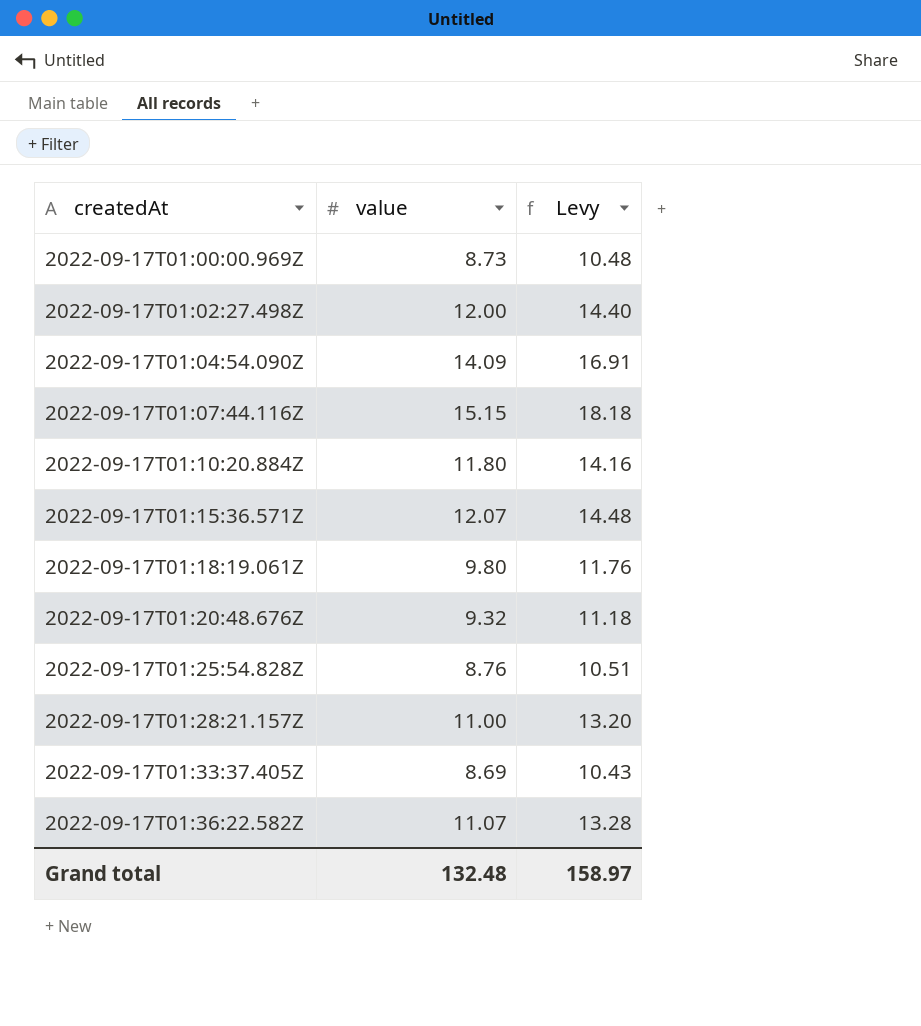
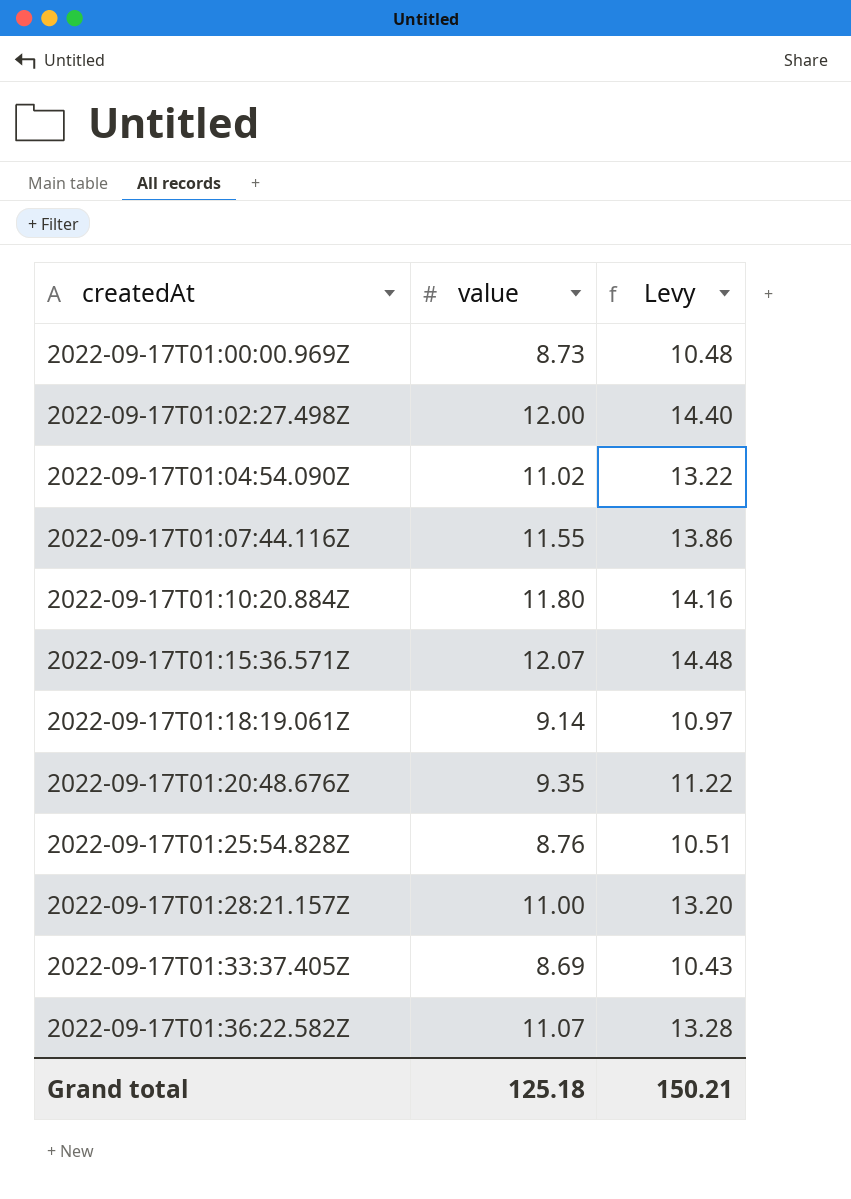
2022-09-17T01:04:54.090Z | value: 14.09 -> 11.02
2022-09-17T01:04:54.090Z | Levy: 16.91 -> 13.22
2022-09-17T01:07:44.116Z | value: 15.15 -> 11.55
2022-09-17T01:07:44.116Z | Levy: 18.18 -> 13.86
2022-09-17T01:18:19.061Z | value: 9.80 -> 9.14
2022-09-17T01:18:19.061Z | Levy: 11.76 -> 10.97
2022-09-17T01:20:48.676Z | value: 9.32 -> 9.35
2022-09-17T01:20:48.676Z | Levy: 11.18 -> 11.22
Grand total | value: 132.48 -> 125.18
Grand total | Levy: 158.97 -> 150.21

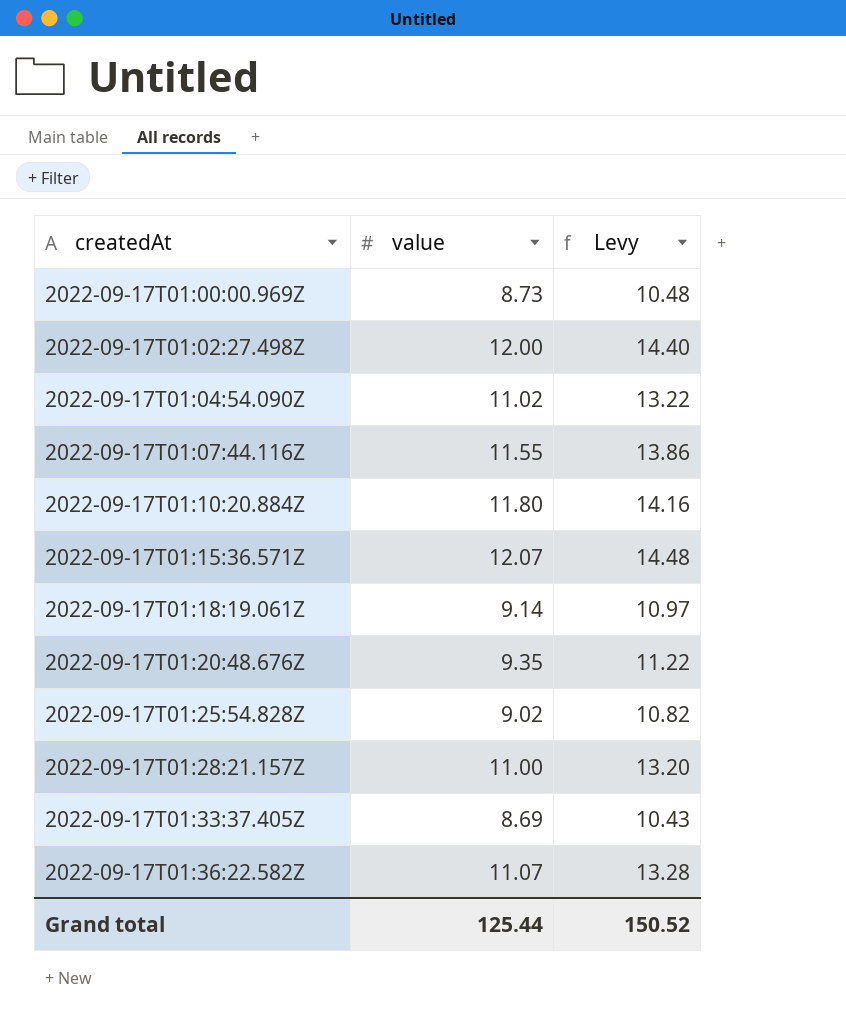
2022-09-17T01:25:54.828Z | value: 8.76 -> 9.02
2022-09-17T01:25:54.828Z | Levy: 10.51 -> 10.82
Grand total | value: 125.18 -> 125.44
Grand total | Levy: 150.21 -> 150.52

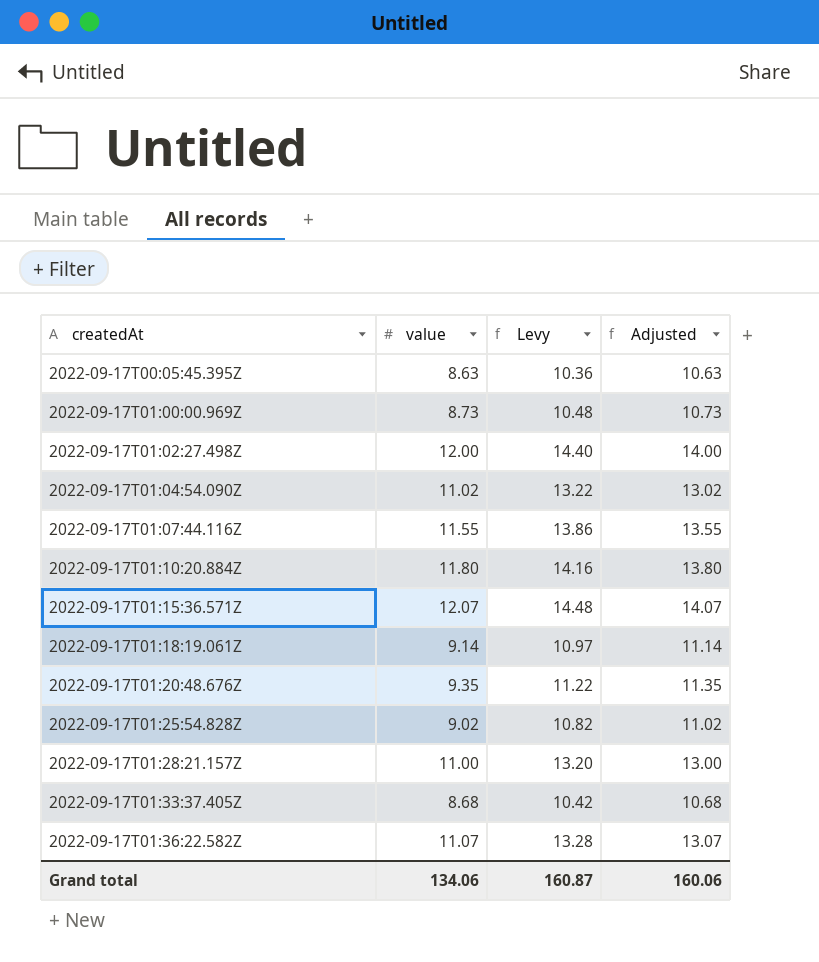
column Adjusted | formula: none -> [value] + 2
row 2022-09-17T00:05:45.395Z: none -> 8.63 | 10.36 | 10.63
2022-09-17T01:33:37.405Z | value: 8.69 -> 8.68
2022-09-17T01:33:37.405Z | Levy: 10.43 -> 10.42
Grand total | value: 125.44 -> 134.06
Grand total | Levy: 150.52 -> 160.87

